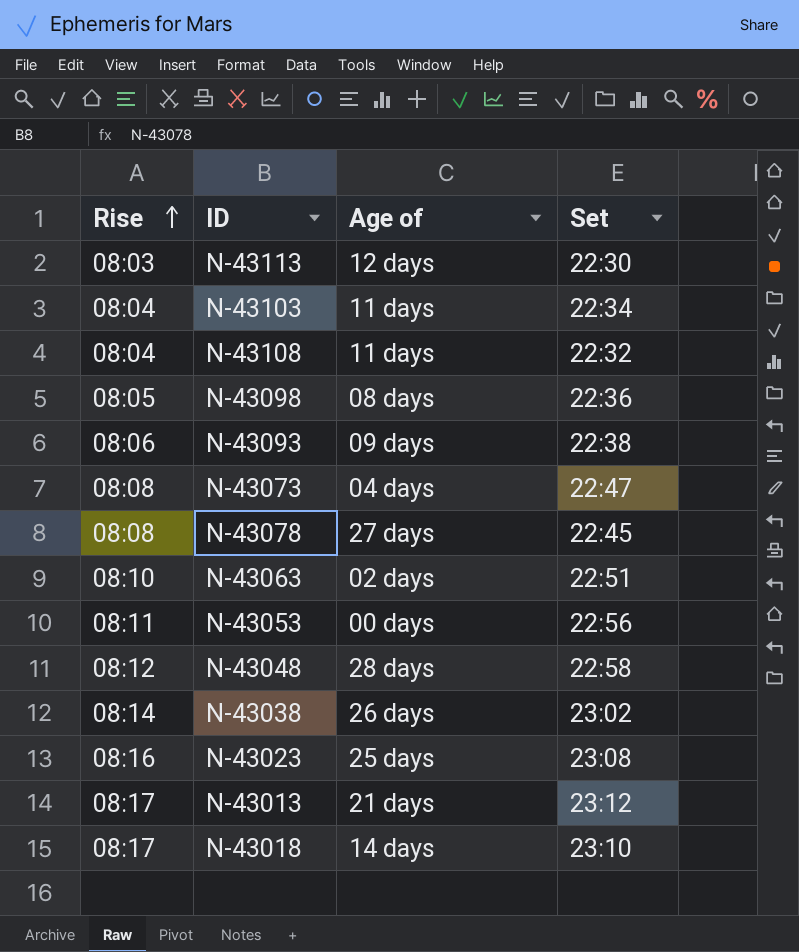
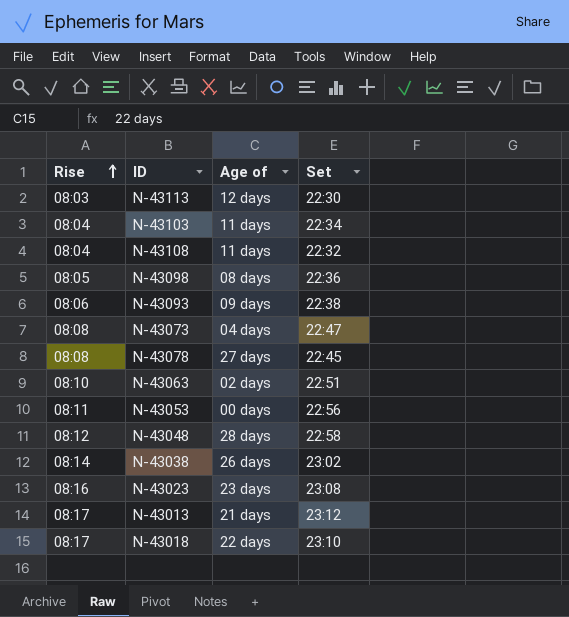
N-43023 | Age of: 25 days -> 23 days
N-43018 | Age of: 14 days -> 22 days

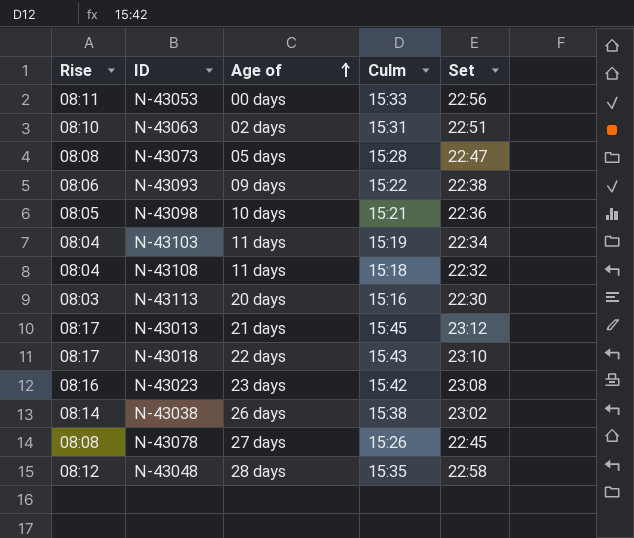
row order: Rise ascending -> Age of ascending
column Culm | position: none -> 4
N-43073 | Age of: 04 days -> 05 days
N-43098 | Age of: 08 days -> 10 days
N-43113 | Age of: 12 days -> 20 days

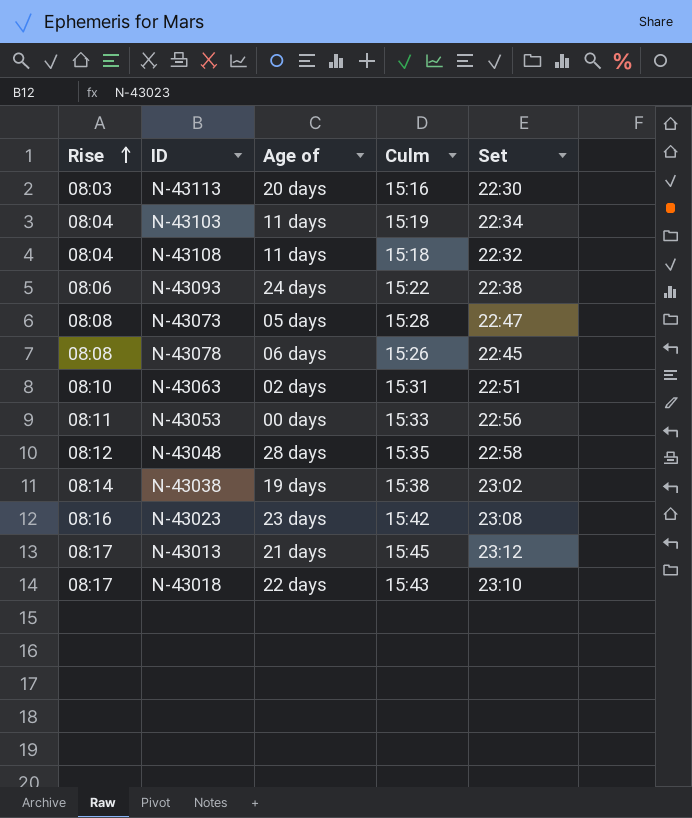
row order: Age of ascending -> Rise ascending
row N-43098: 08:05 | 10 days | 15:21 | 22:36 -> none
N-43093 | Age of: 09 days -> 24 days
N-43078 | Age of: 27 days -> 06 days
N-43038 | Age of: 26 days -> 19 days

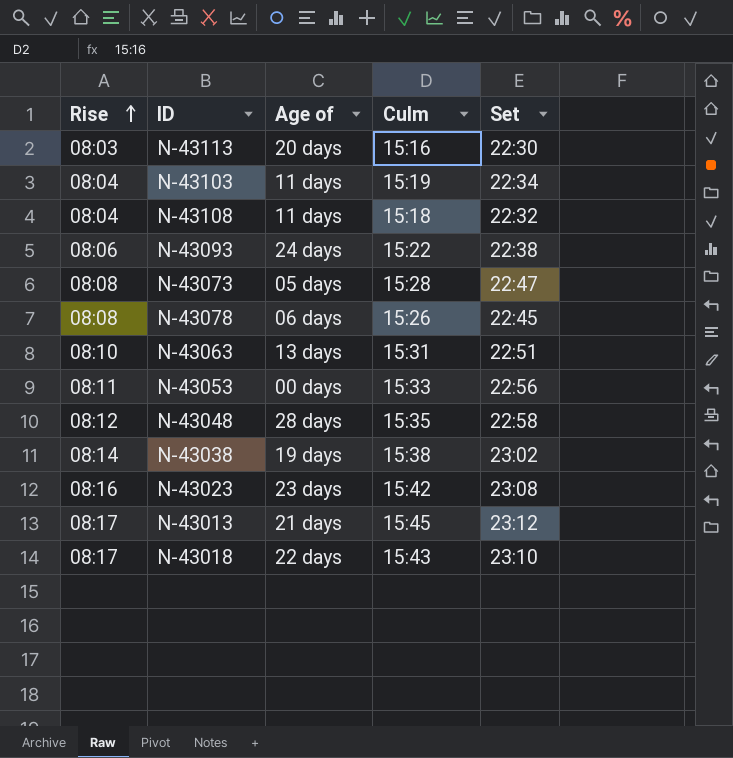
N-43063 | Age of: 02 days -> 13 days

